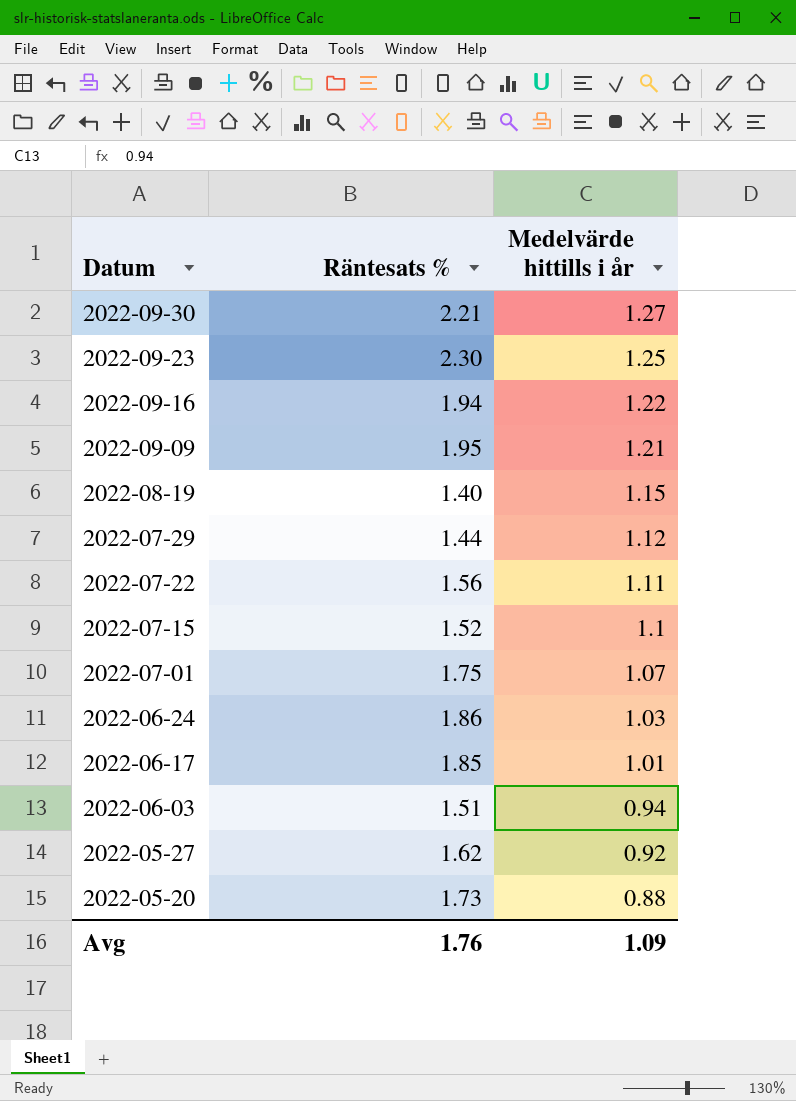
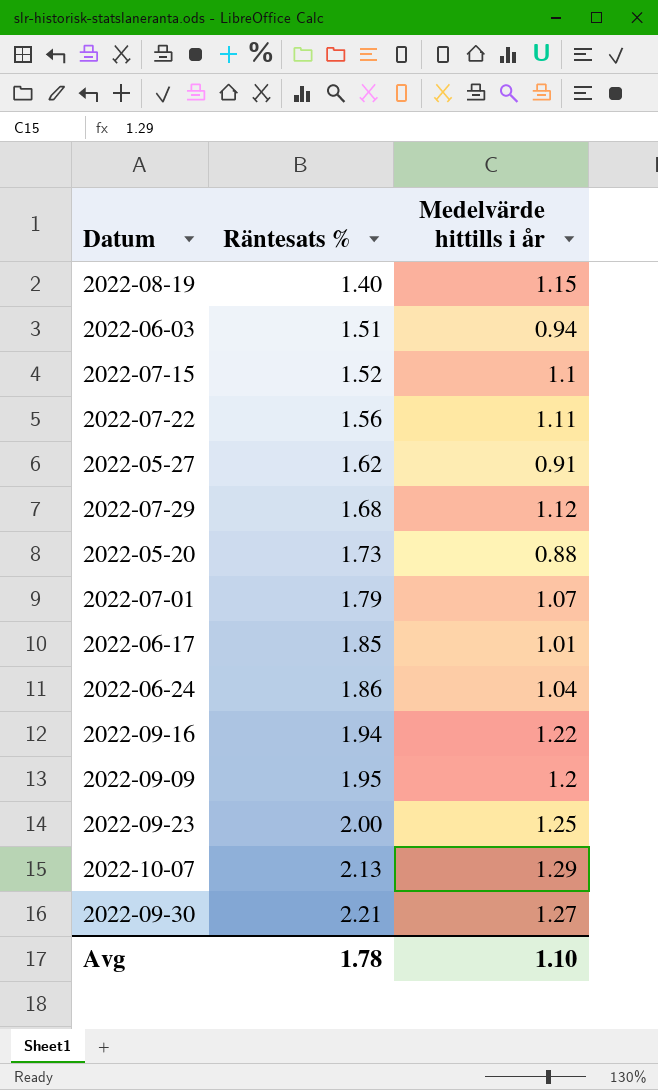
row order: Datum descending -> Räntesats % ascending
2022-05-27 | Medelvärde hittills i år: 0.92 -> 0.91
2022-07-29 | Räntesats %: 1.44 -> 1.68
2022-07-01 | Räntesats %: 1.75 -> 1.79
2022-06-24 | Medelvärde hittills i år: 1.03 -> 1.04
2022-09-09 | Medelvärde hittills i år: 1.21 -> 1.2
2022-09-23 | Räntesats %: 2.30 -> 2.00
row 2022-10-07: none -> 2.13 | 1.29
Avg | Räntesats %: 1.76 -> 1.78
Avg | Medelvärde hittills i år: 1.09 -> 1.10

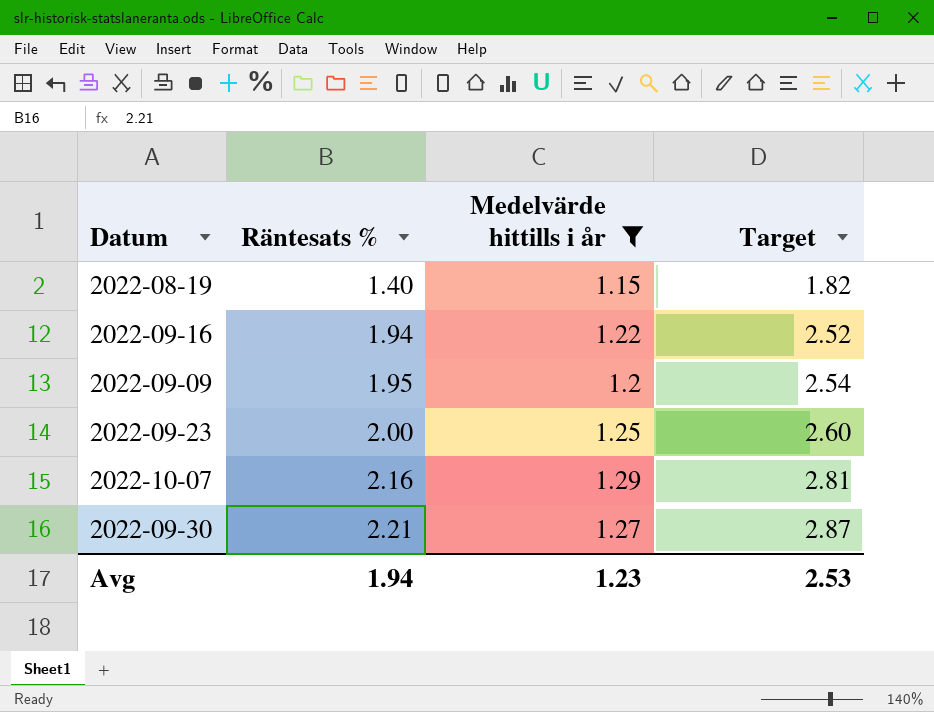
filter: none -> Medelvärde hittills i år >= 1.15
column Target | formula: none -> [Räntesats %] * 1.3
2022-10-07 | Räntesats %: 2.13 -> 2.16
Avg | Räntesats %: 1.78 -> 1.94
Avg | Medelvärde hittills i år: 1.10 -> 1.23

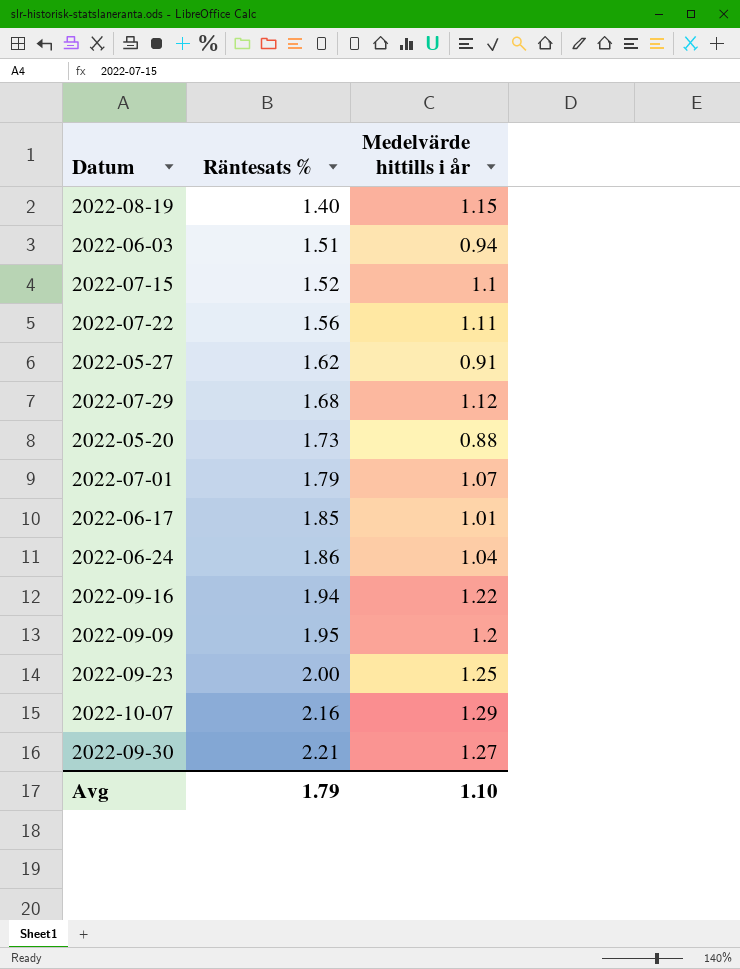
filter: Medelvärde hittills i år >= 1.15 -> none
column Target | formula: [Räntesats %] * 1.3 -> none
Avg | Räntesats %: 1.94 -> 1.79
Avg | Medelvärde hittills i år: 1.23 -> 1.10

